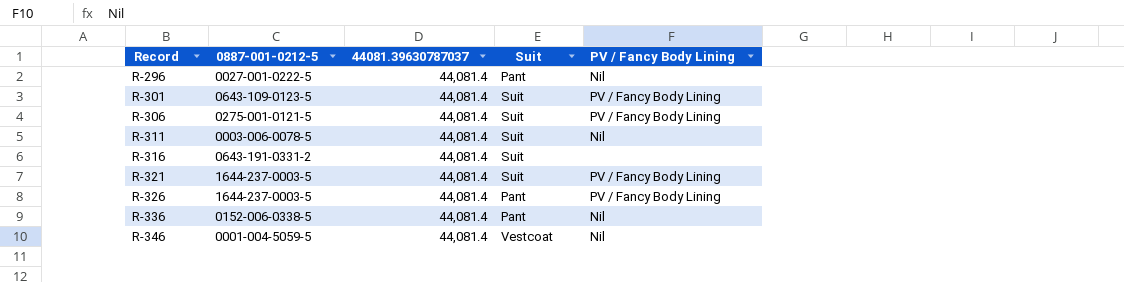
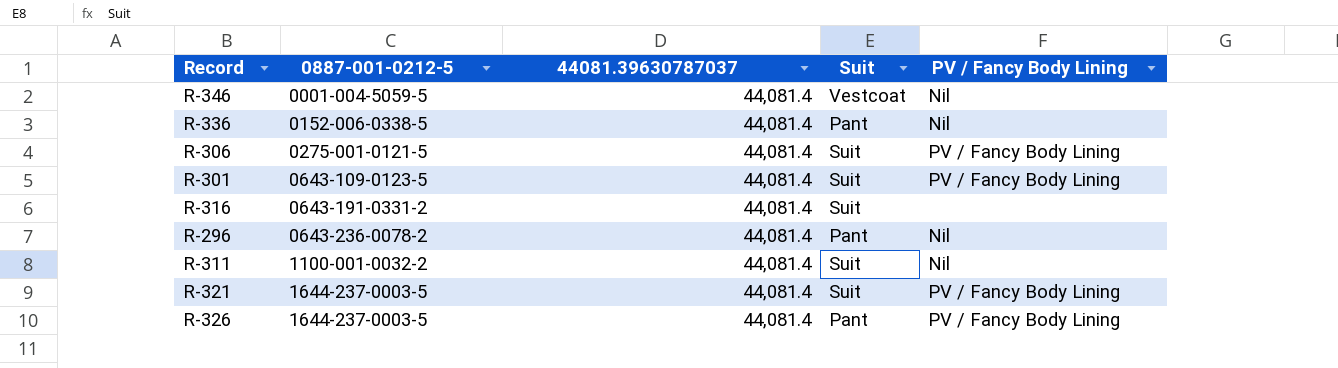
row order: Record ascending -> 0887-001-0212-5 ascending
R-296 | 0887-001-0212-5: 0027-001-0222-5 -> 0643-236-0078-2
R-311 | 0887-001-0212-5: 0003-006-0078-5 -> 1100-001-0032-2

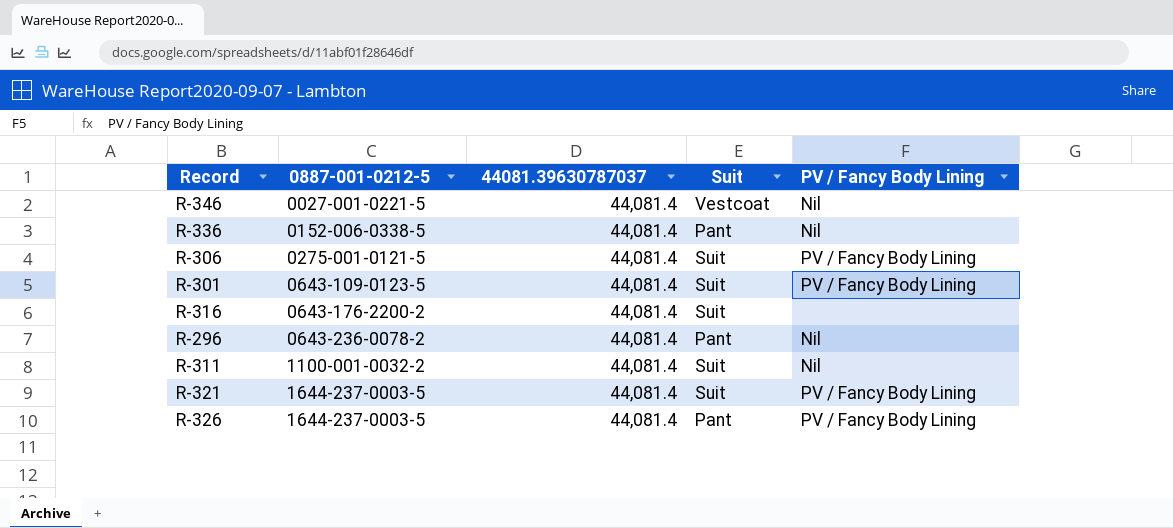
R-346 | 0887-001-0212-5: 0001-004-5059-5 -> 0027-001-0221-5
R-316 | 0887-001-0212-5: 0643-191-0331-2 -> 0643-176-2200-2

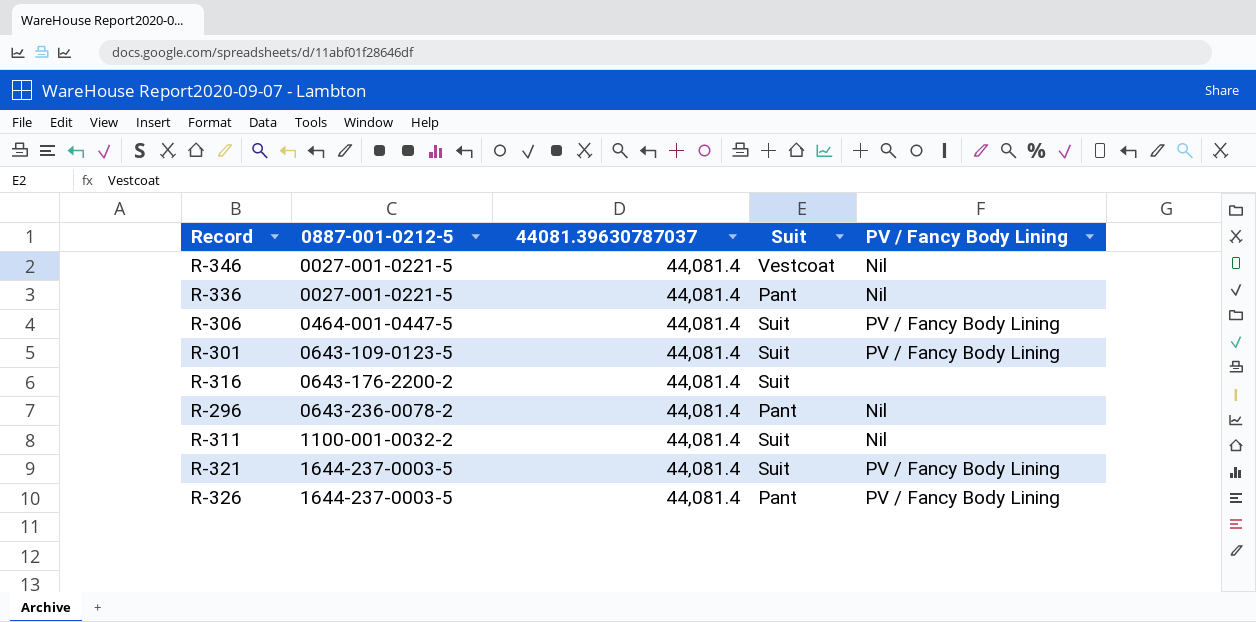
R-336 | 0887-001-0212-5: 0152-006-0338-5 -> 0027-001-0221-5
R-306 | 0887-001-0212-5: 0275-001-0121-5 -> 0464-001-0447-5

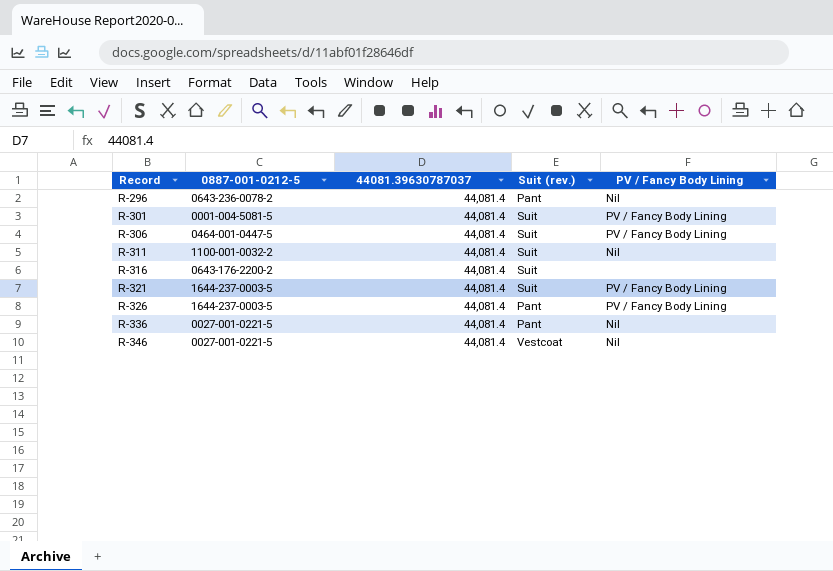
row order: 0887-001-0212-5 ascending -> Record ascending
column name: Suit -> Suit (rev.)
R-301 | 0887-001-0212-5: 0643-109-0123-5 -> 0001-004-5081-5

